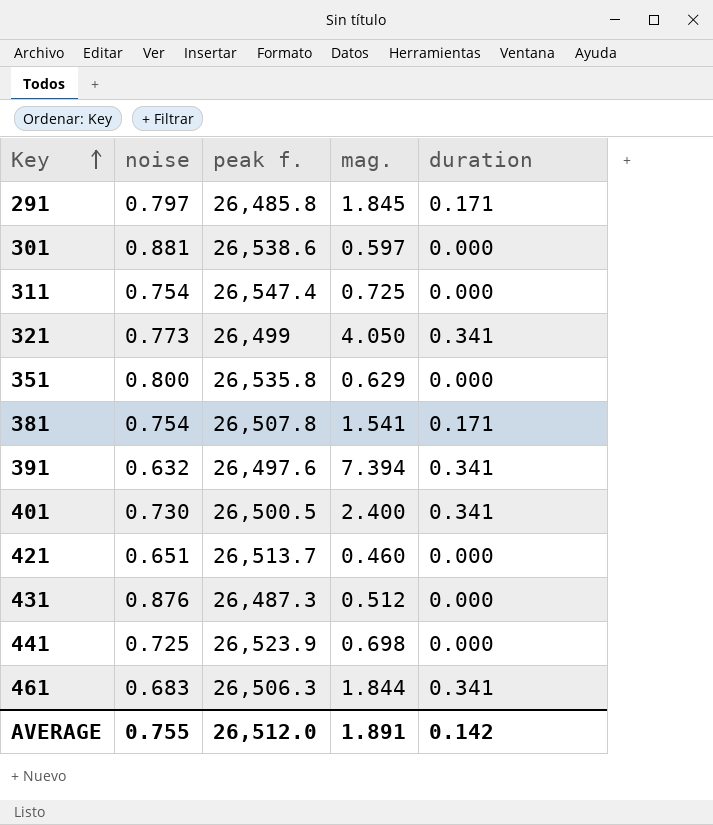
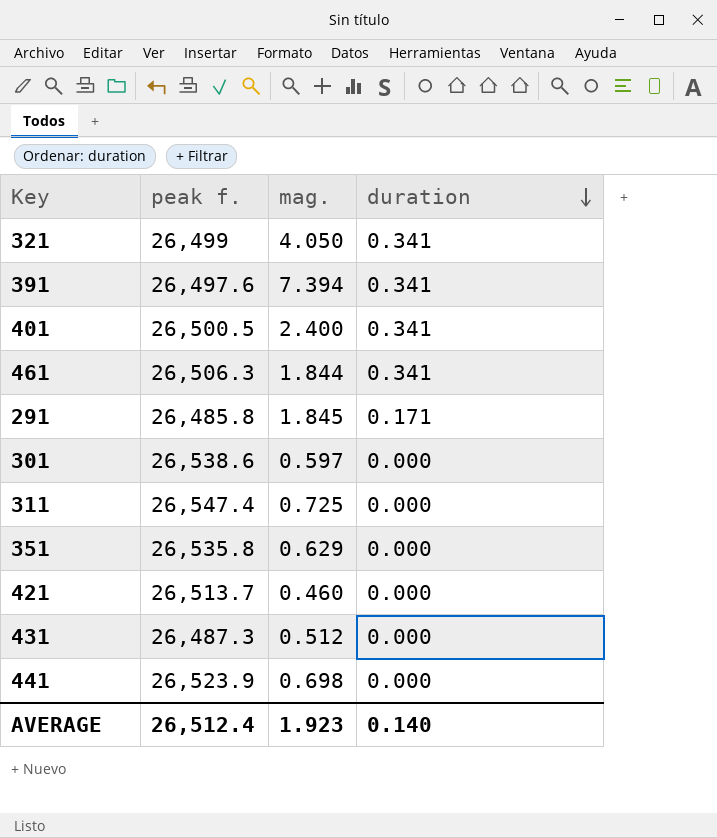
row order: Key ascending -> duration descending
column noise | position: 2 -> none
row 381: 0.754 | 26,507.8 | 1.541 | 0.171 -> none
AVERAGE | peak f.: 26,512.0 -> 26,512.4
AVERAGE | mag.: 1.891 -> 1.923
AVERAGE | duration: 0.142 -> 0.140

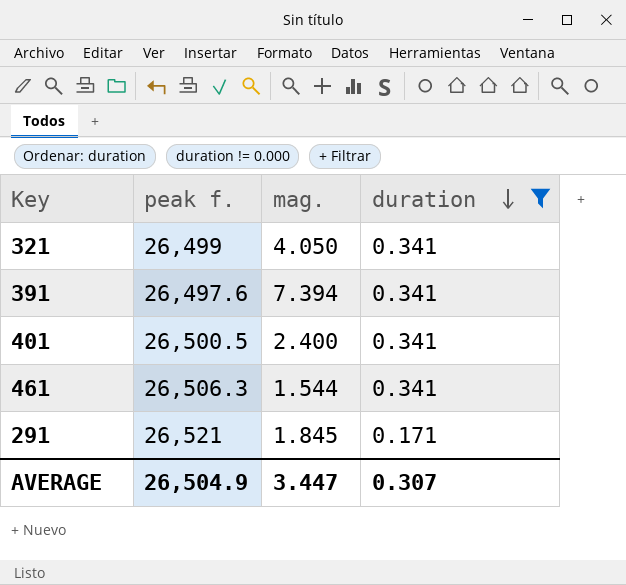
filter: none -> duration != 0.000
461 | mag.: 1.844 -> 1.544
291 | peak f.: 26,485.8 -> 26,521
AVERAGE | peak f.: 26,512.4 -> 26,504.9
AVERAGE | mag.: 1.923 -> 3.447
AVERAGE | duration: 0.140 -> 0.307

